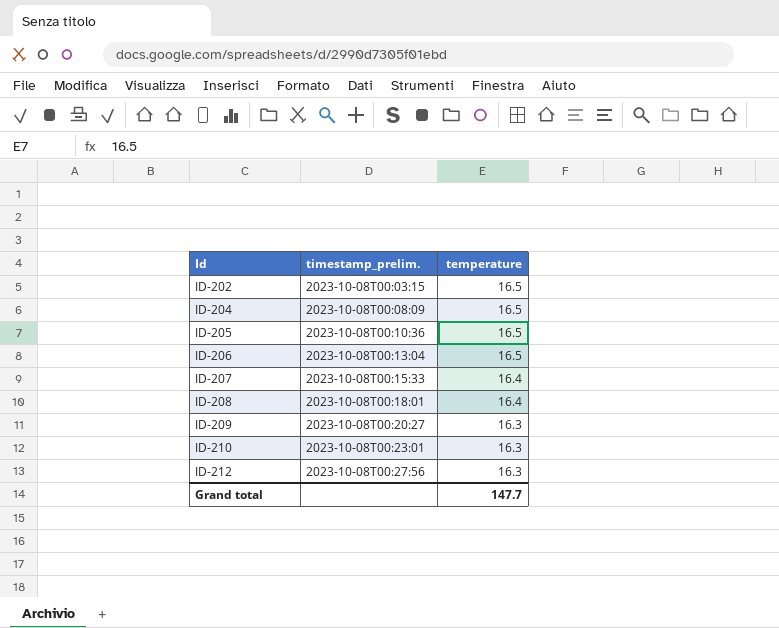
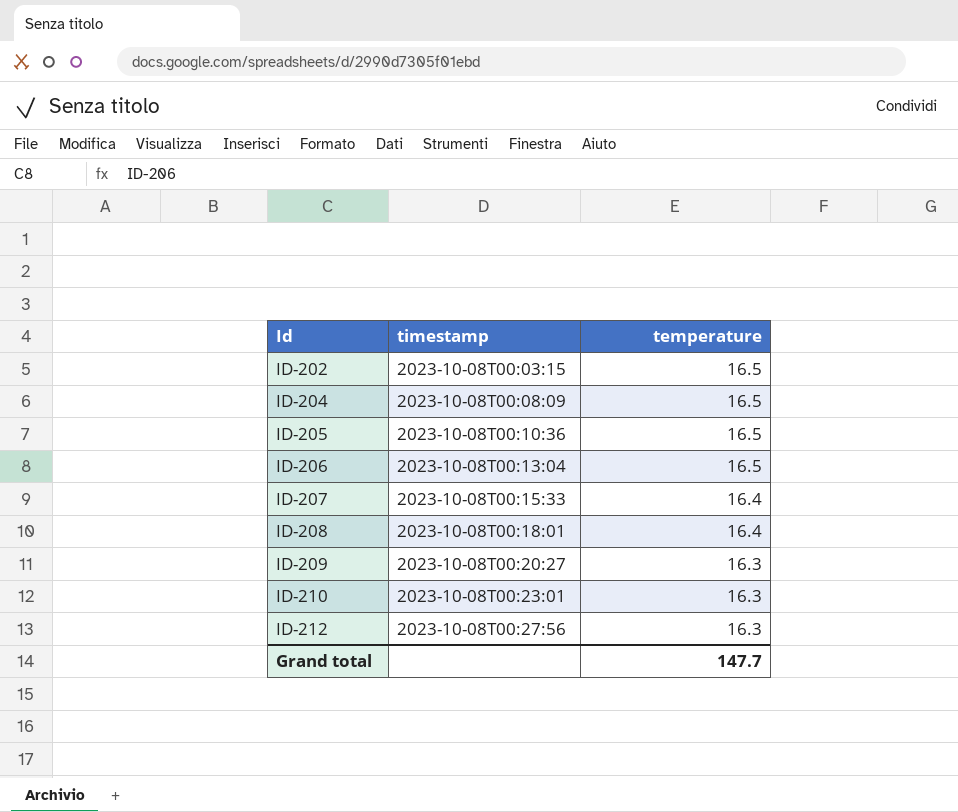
column name: timestamp_prelim. -> timestamp

